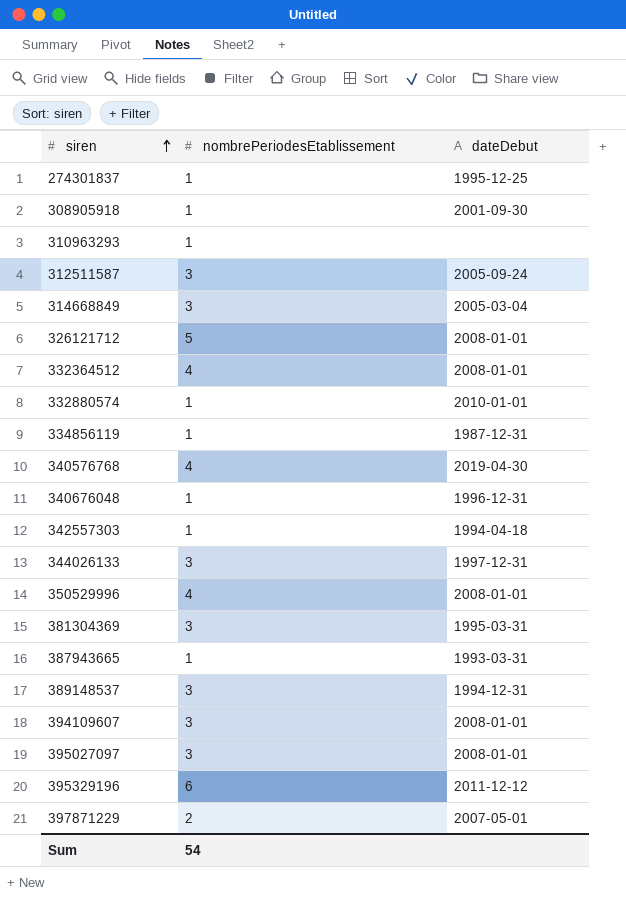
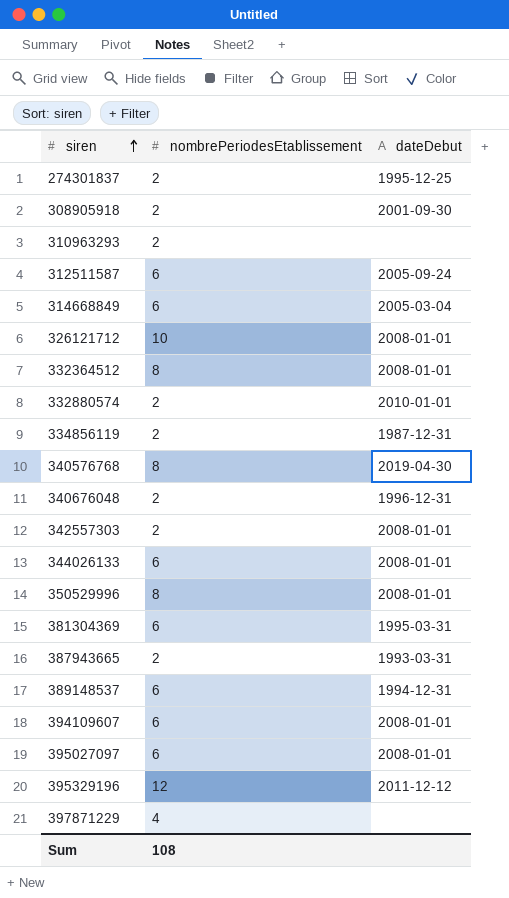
274301837 | nombrePeriodesEtablissement: 1 -> 2
308905918 | nombrePeriodesEtablissement: 1 -> 2
310963293 | nombrePeriodesEtablissement: 1 -> 2
312511587 | nombrePeriodesEtablissement: 3 -> 6
314668849 | nombrePeriodesEtablissement: 3 -> 6
326121712 | nombrePeriodesEtablissement: 5 -> 10
332364512 | nombrePeriodesEtablissement: 4 -> 8
332880574 | nombrePeriodesEtablissement: 1 -> 2
334856119 | nombrePeriodesEtablissement: 1 -> 2
340576768 | nombrePeriodesEtablissement: 4 -> 8
340676048 | nombrePeriodesEtablissement: 1 -> 2
342557303 | nombrePeriodesEtablissement: 1 -> 2
342557303 | dateDebut: 1994-04-18 -> 2008-01-01
344026133 | nombrePeriodesEtablissement: 3 -> 6
344026133 | dateDebut: 1997-12-31 -> 2008-01-01
350529996 | nombrePeriodesEtablissement: 4 -> 8
381304369 | nombrePeriodesEtablissement: 3 -> 6
387943665 | nombrePeriodesEtablissement: 1 -> 2
389148537 | nombrePeriodesEtablissement: 3 -> 6
394109607 | nombrePeriodesEtablissement: 3 -> 6
395027097 | nombrePeriodesEtablissement: 3 -> 6
395329196 | nombrePeriodesEtablissement: 6 -> 12
397871229 | nombrePeriodesEtablissement: 2 -> 4
397871229 | dateDebut: 2007-05-01 -> none
Sum | nombrePeriodesEtablissement: 54 -> 108

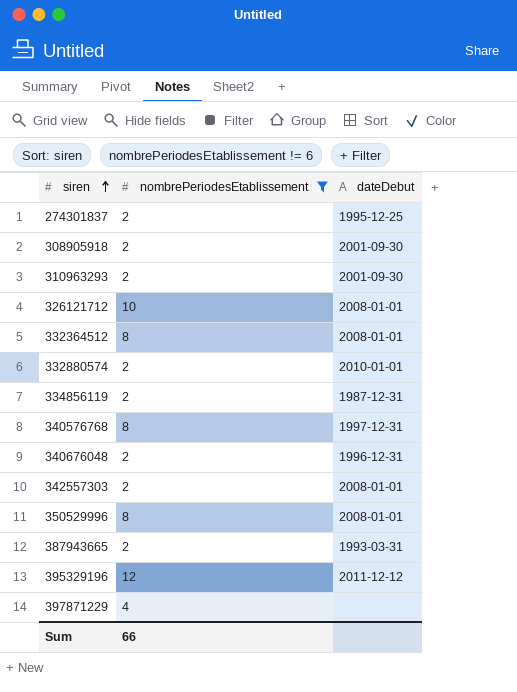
filter: none -> nombrePeriodesEtablissement != 6
310963293 | dateDebut: none -> 2001-09-30
340576768 | dateDebut: 2019-04-30 -> 1997-12-31
Sum | nombrePeriodesEtablissement: 108 -> 66

